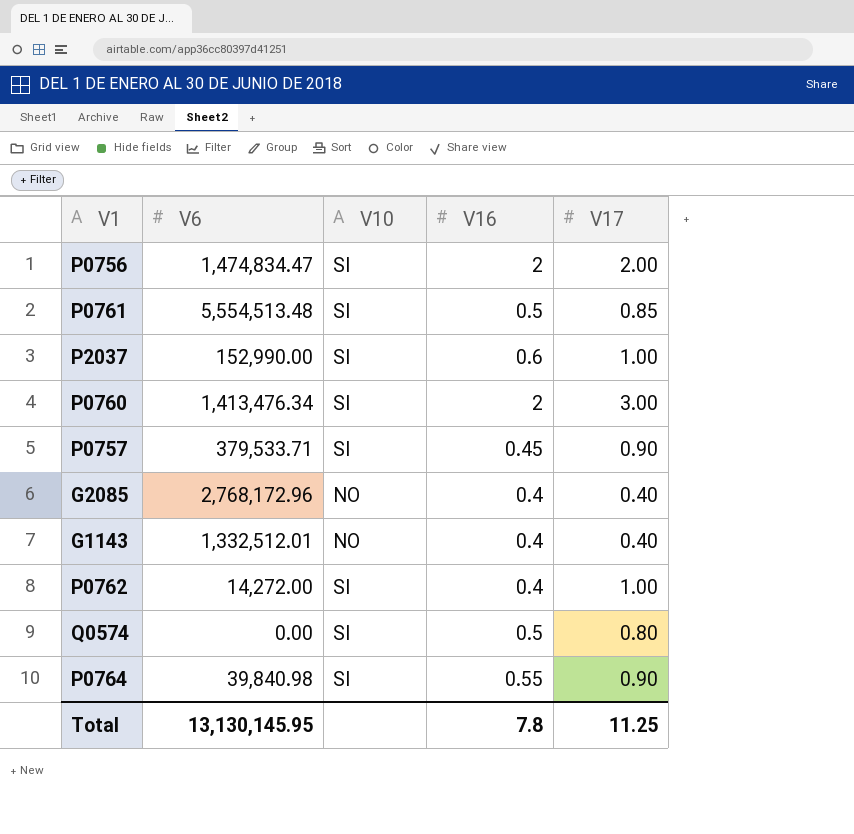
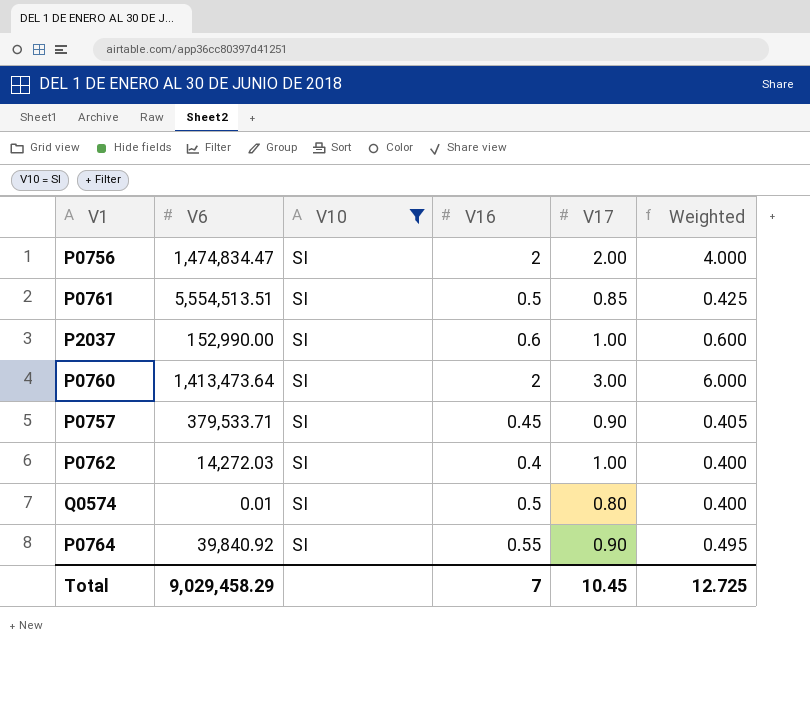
filter: none -> V10 = SI
column Weighted | formula: none -> [V16] * [V17]
P0761 | V6: 5,554,513.48 -> 5,554,513.51
P0760 | V6: 1,413,476.34 -> 1,413,473.64
P0762 | V6: 14,272.00 -> 14,272.03
Q0574 | V6: 0.00 -> 0.01
P0764 | V6: 39,840.98 -> 39,840.92
Total | V6: 13,130,145.95 -> 9,029,458.29
Total | V16: 7.8 -> 7
Total | V17: 11.25 -> 10.45

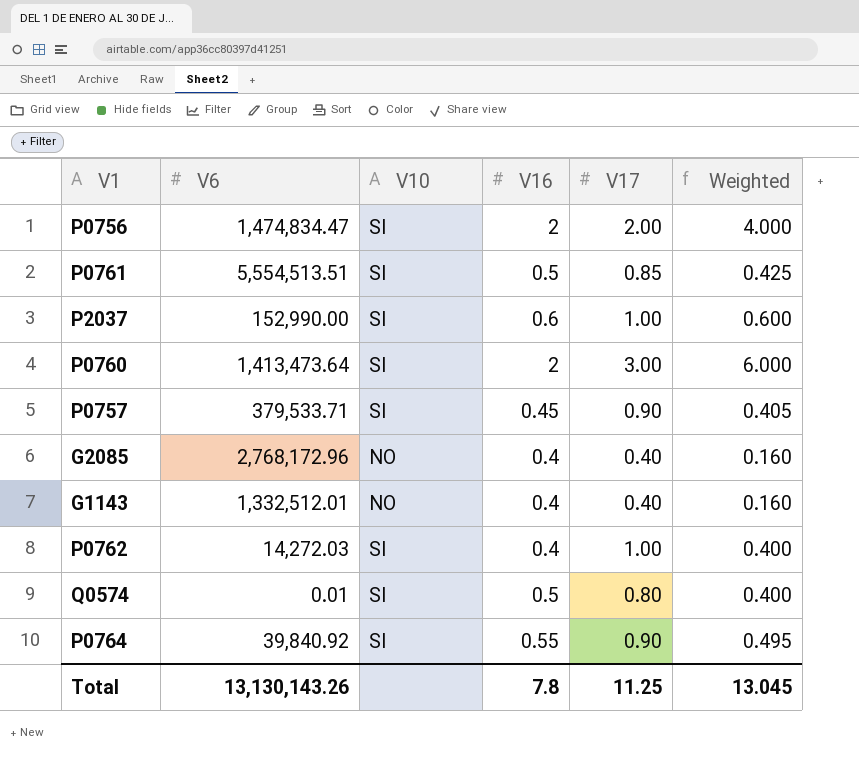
filter: V10 = SI -> none
Total | V6: 9,029,458.29 -> 13,130,143.26
Total | V16: 7 -> 7.8
Total | V17: 10.45 -> 11.25
Total | Weighted: 12.725 -> 13.045

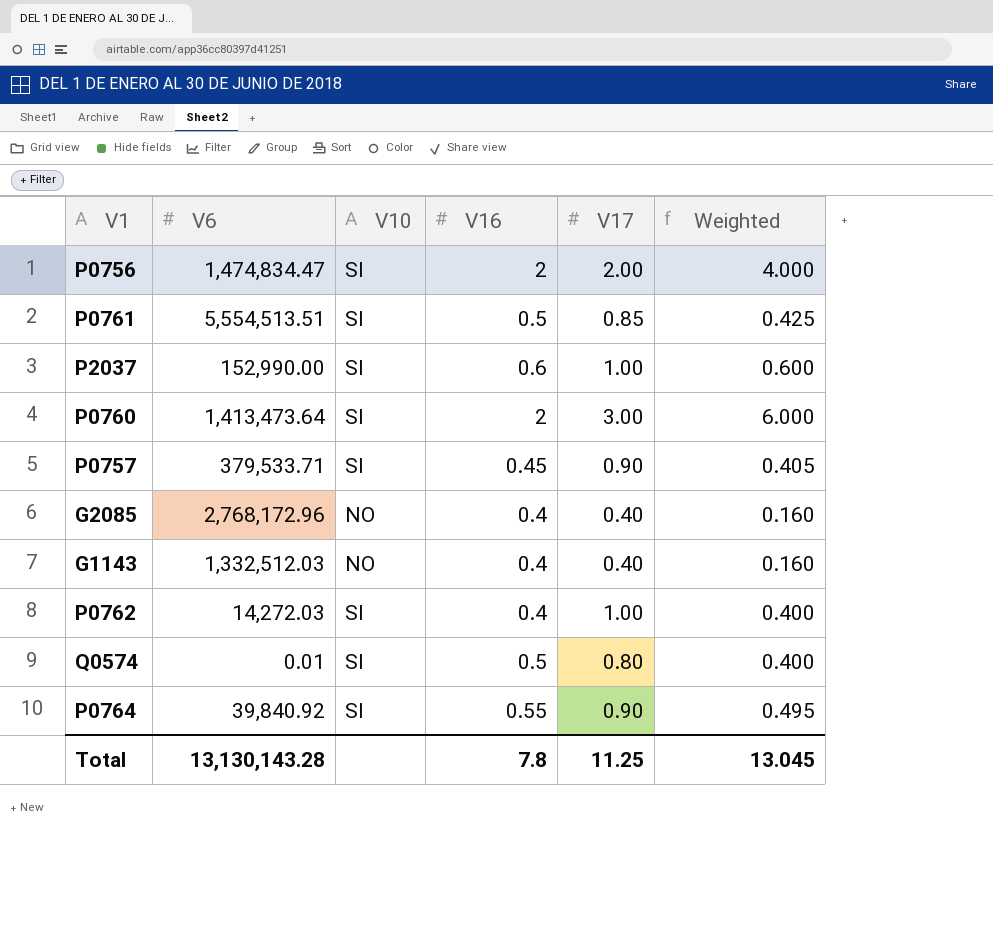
G1143 | V6: 1,332,512.01 -> 1,332,512.03
Total | V6: 13,130,143.26 -> 13,130,143.28

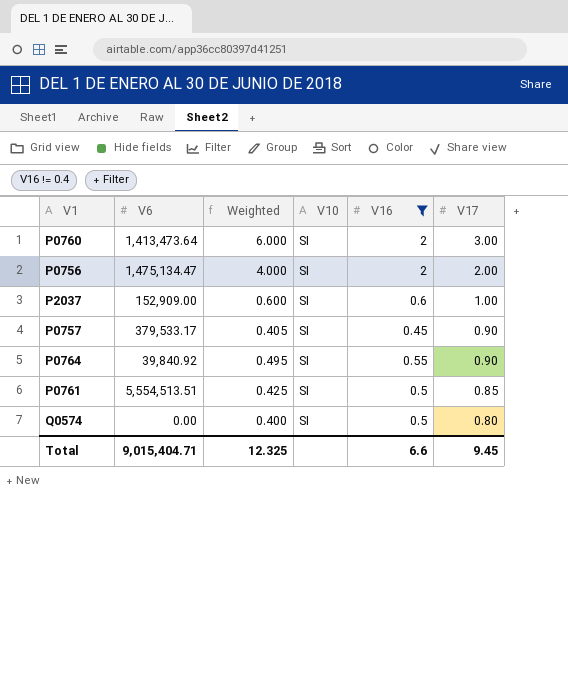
filter: none -> V16 != 0.4
row order: none -> V17 descending
column Weighted | position: 6 -> 3
P0756 | V6: 1,474,834.47 -> 1,475,134.47
P2037 | V6: 152,990.00 -> 152,909.00
P0757 | V6: 379,533.71 -> 379,533.17
Q0574 | V6: 0.01 -> 0.00
Total | V6: 13,130,143.28 -> 9,015,404.71
Total | Weighted: 13.045 -> 12.325
Total | V16: 7.8 -> 6.6
Total | V17: 11.25 -> 9.45

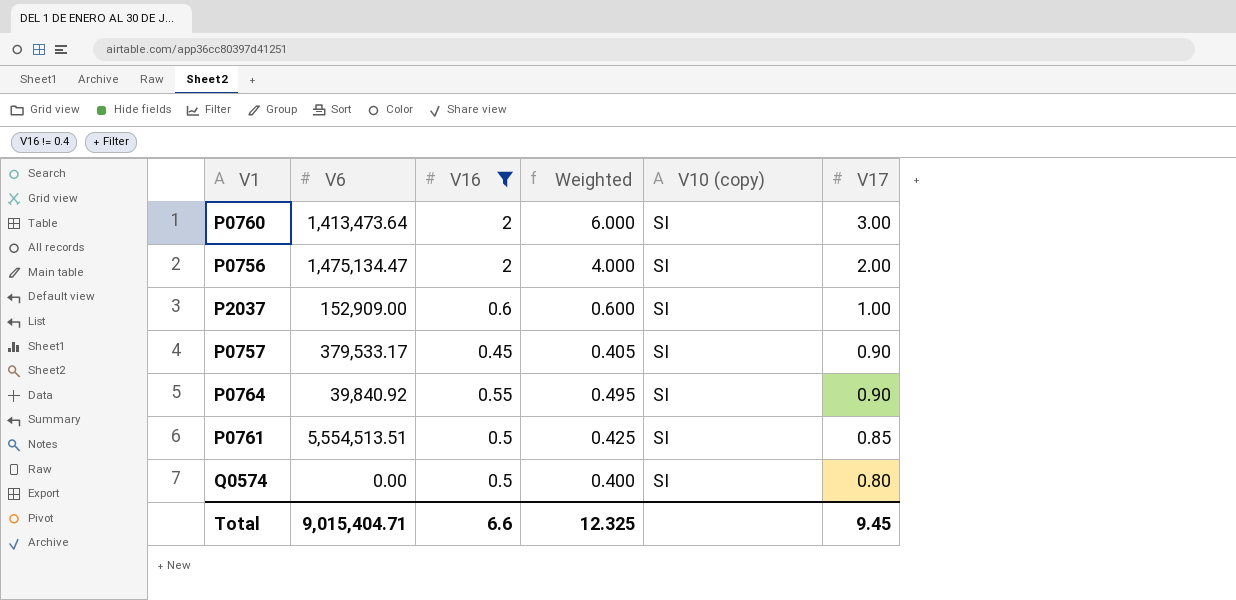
column V16 | position: 5 -> 3
column name: V10 -> V10 (copy)

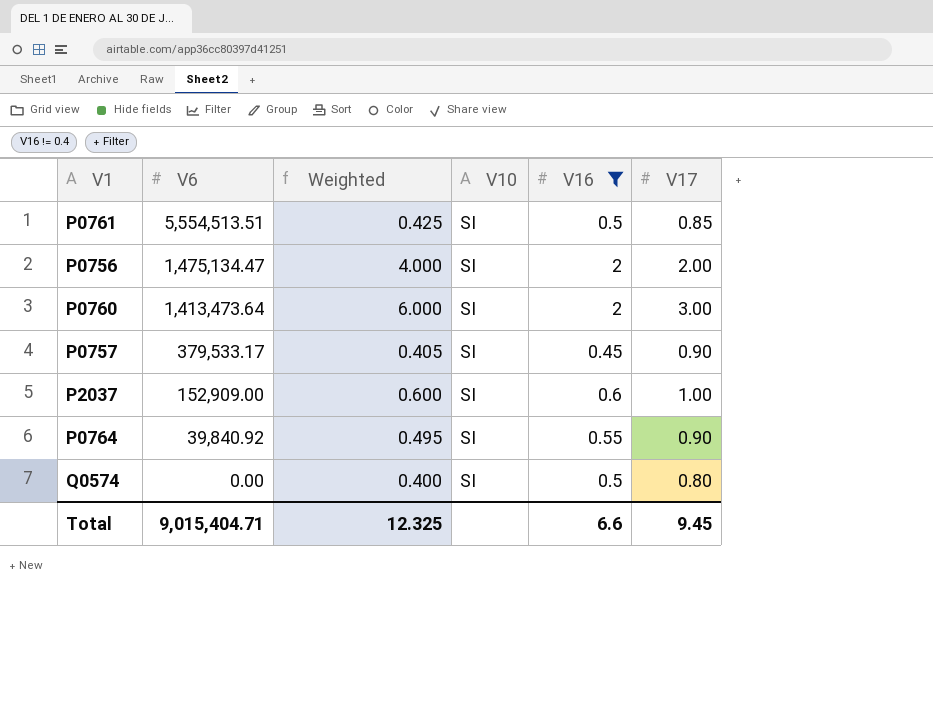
row order: V17 descending -> V6 descending
column name: V10 (copy) -> V10
column V16 | position: 3 -> 5

